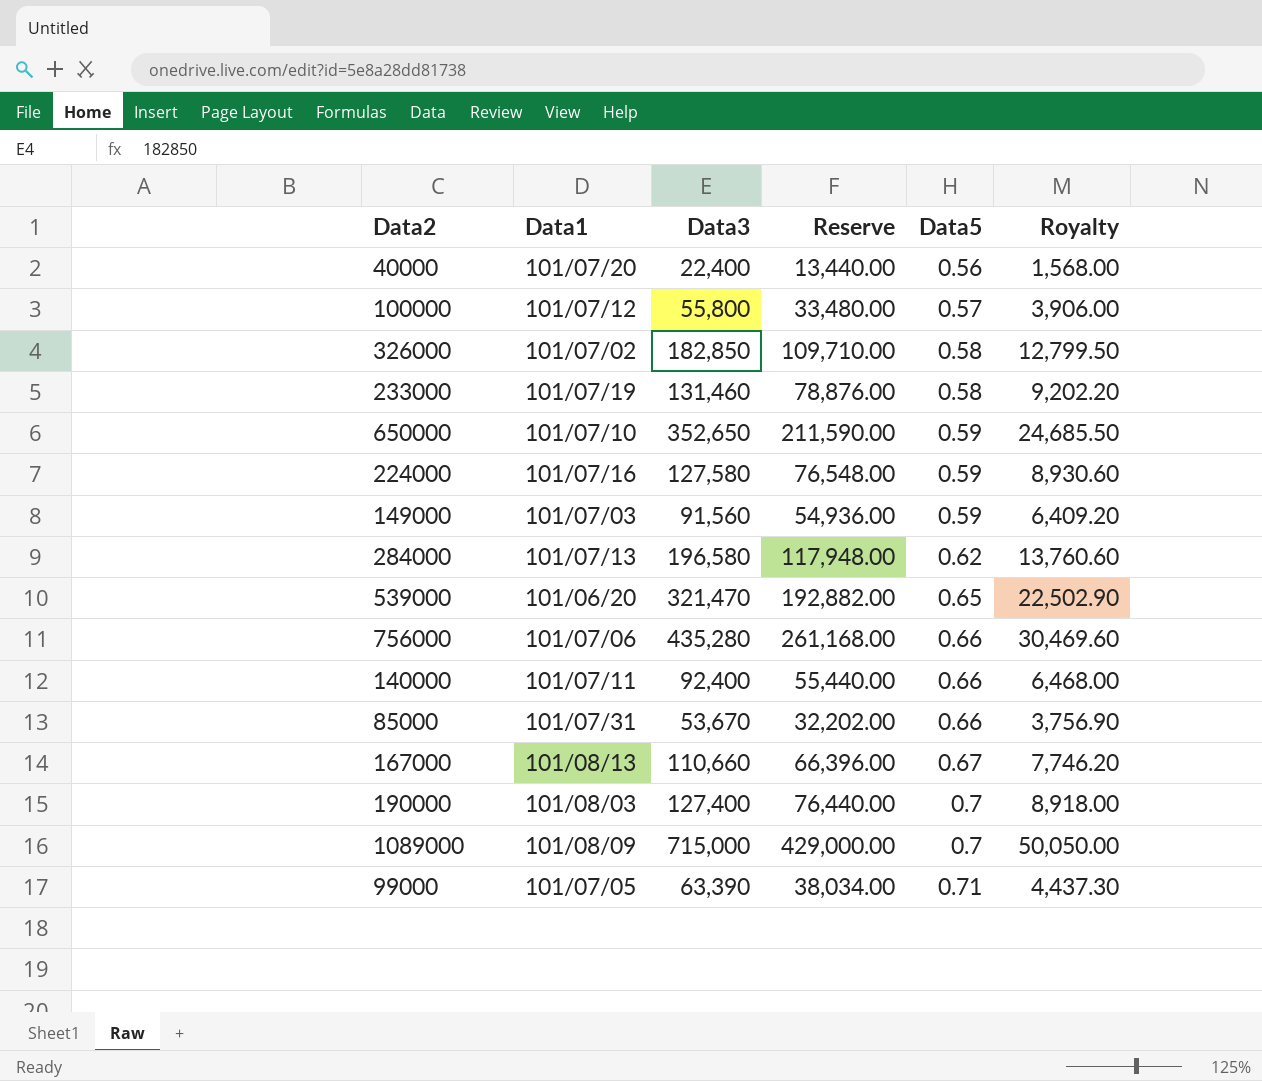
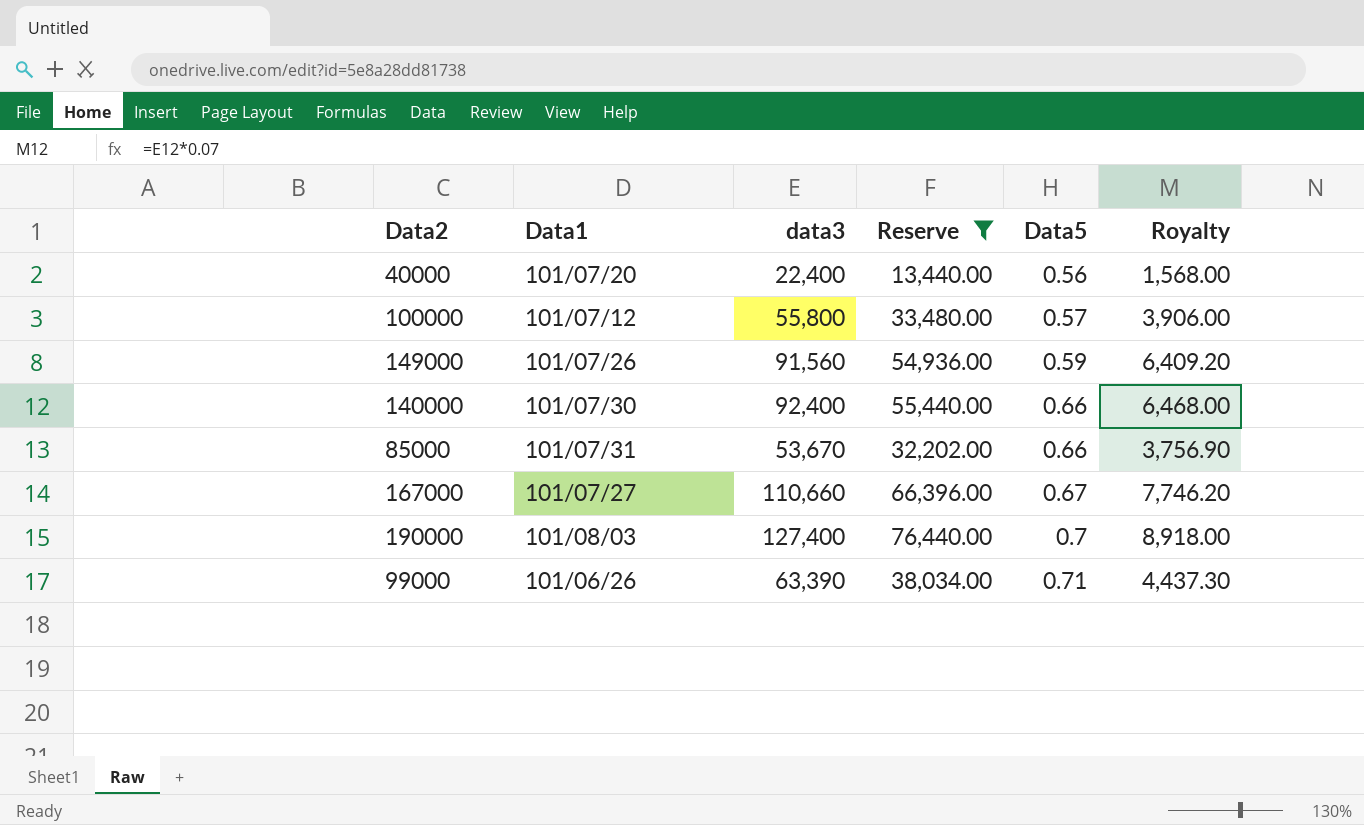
filter: none -> Reserve <= 76,440.00
column name: Data3 -> data3
149000 | Data1: 101/07/03 -> 101/07/26
140000 | Data1: 101/07/11 -> 101/07/30
167000 | Data1: 101/08/13 -> 101/07/27
99000 | Data1: 101/07/05 -> 101/06/26

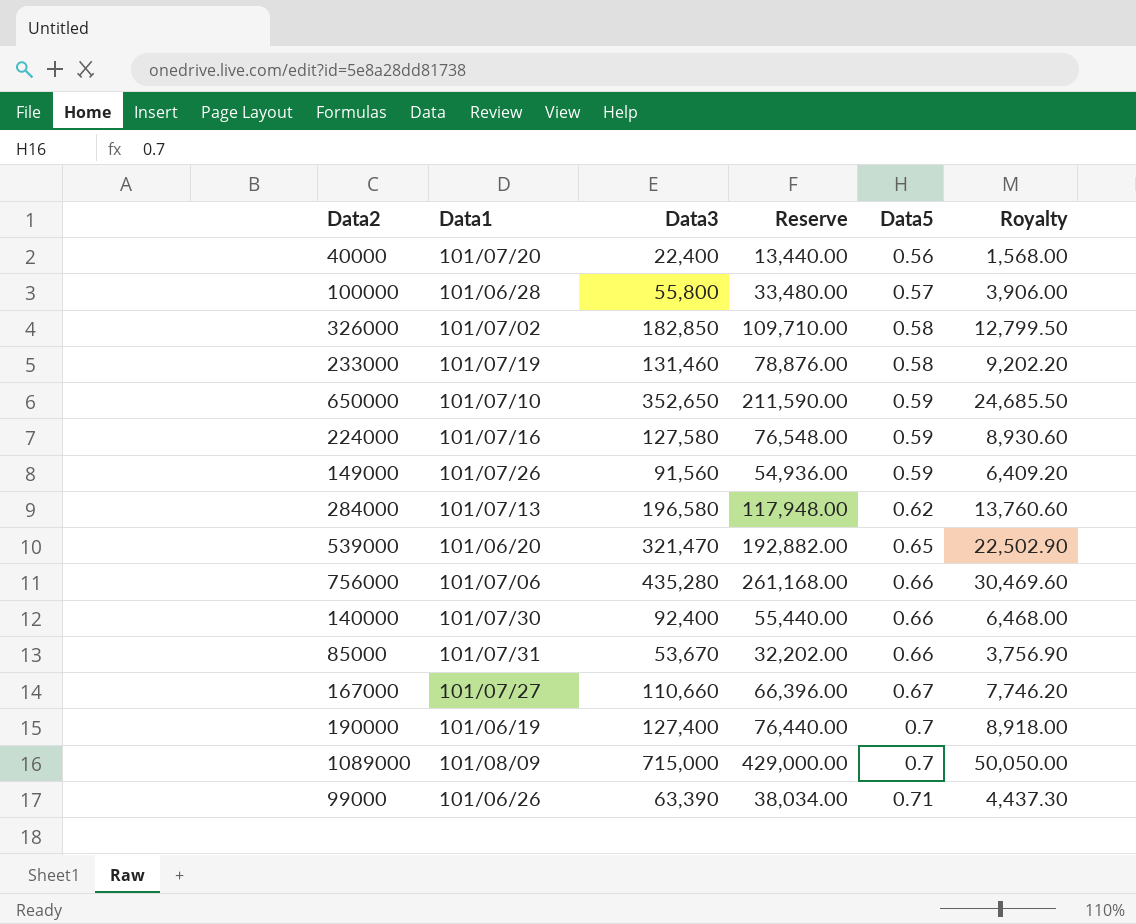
filter: Reserve <= 76,440.00 -> none
column name: data3 -> Data3
100000 | Data1: 101/07/12 -> 101/06/28
190000 | Data1: 101/08/03 -> 101/06/19

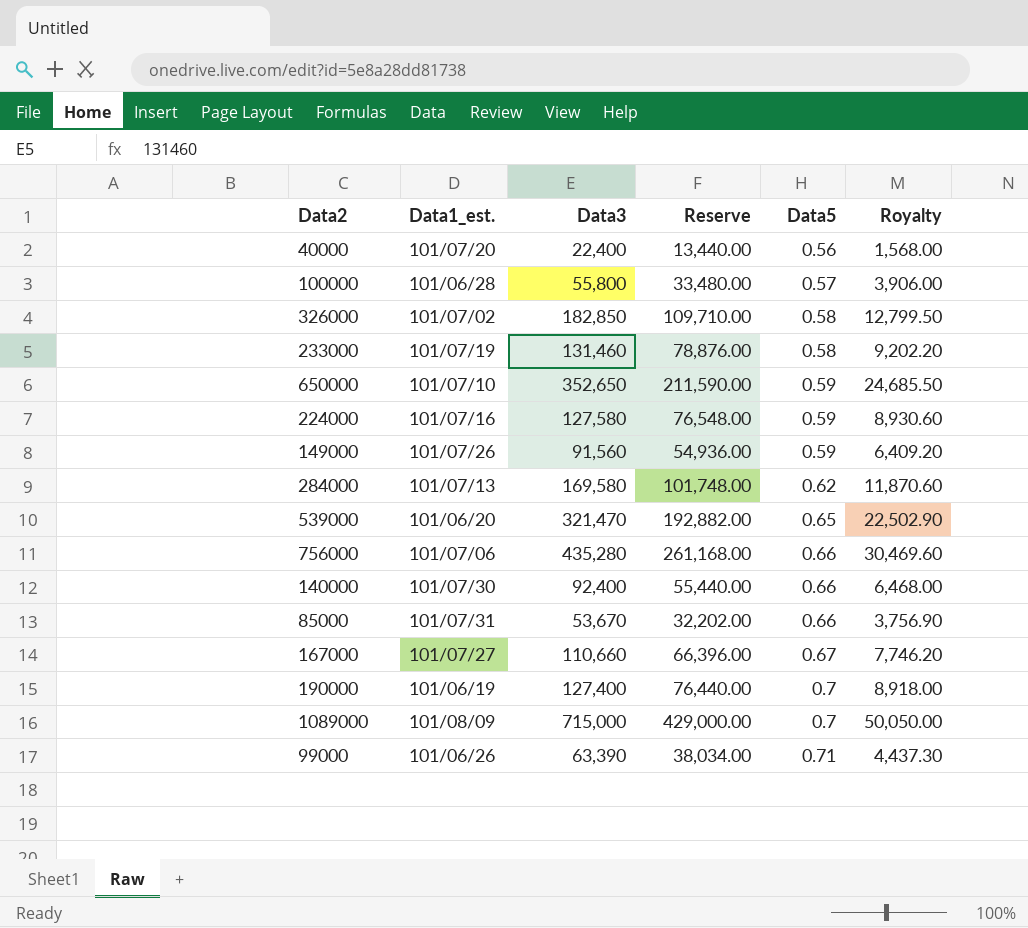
column name: Data1 -> Data1_est.
284000 | Data3: 196,580 -> 169,580
284000 | Reserve: 117,948.00 -> 101,748.00
284000 | Royalty: 13,760.60 -> 11,870.60

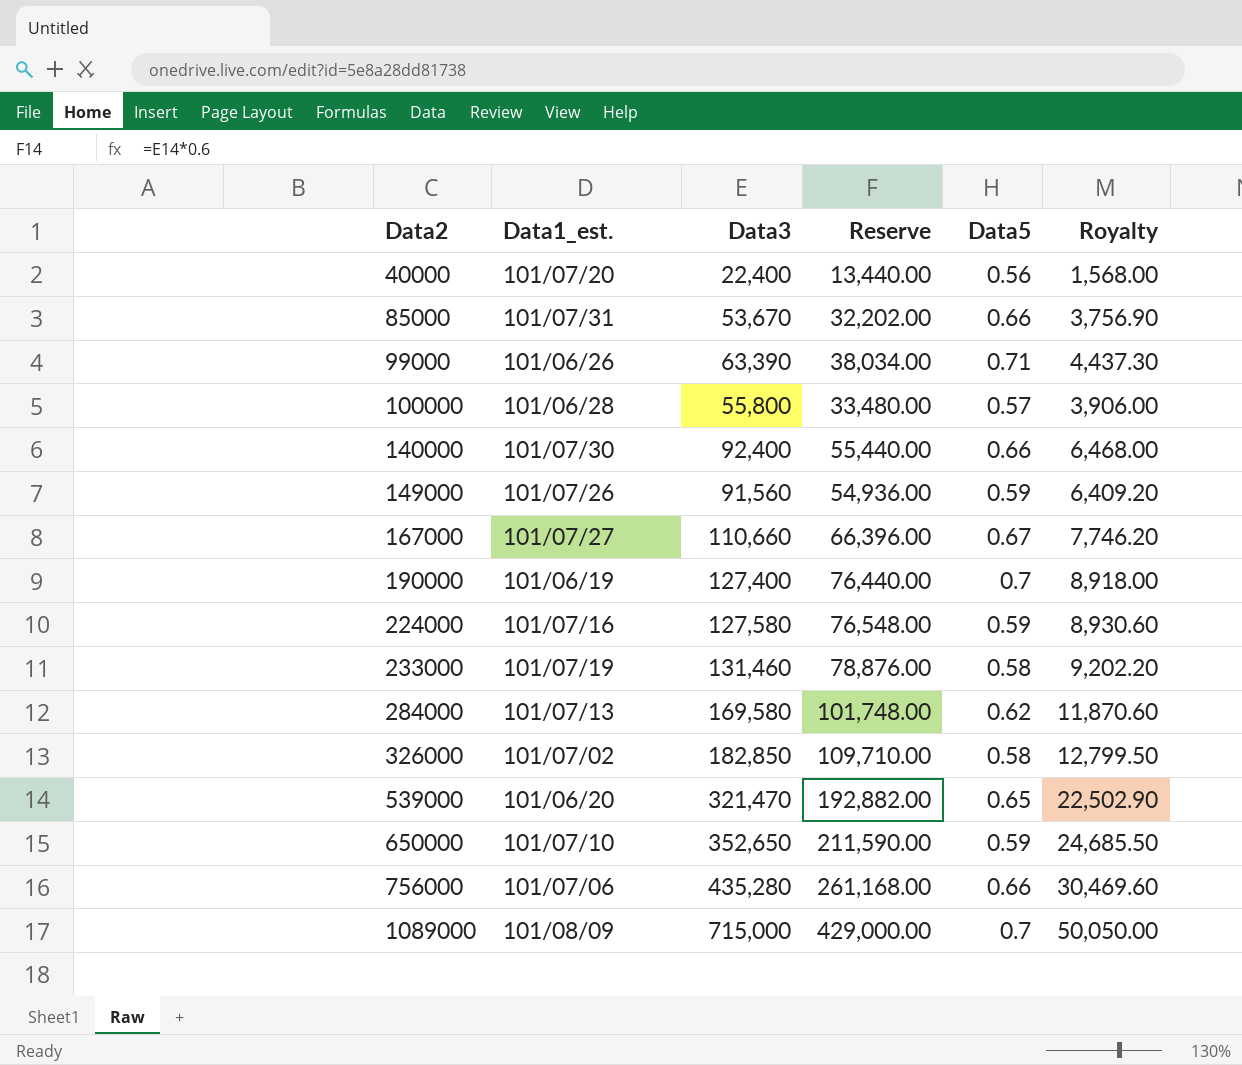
row order: Data5 ascending -> Data2 ascending

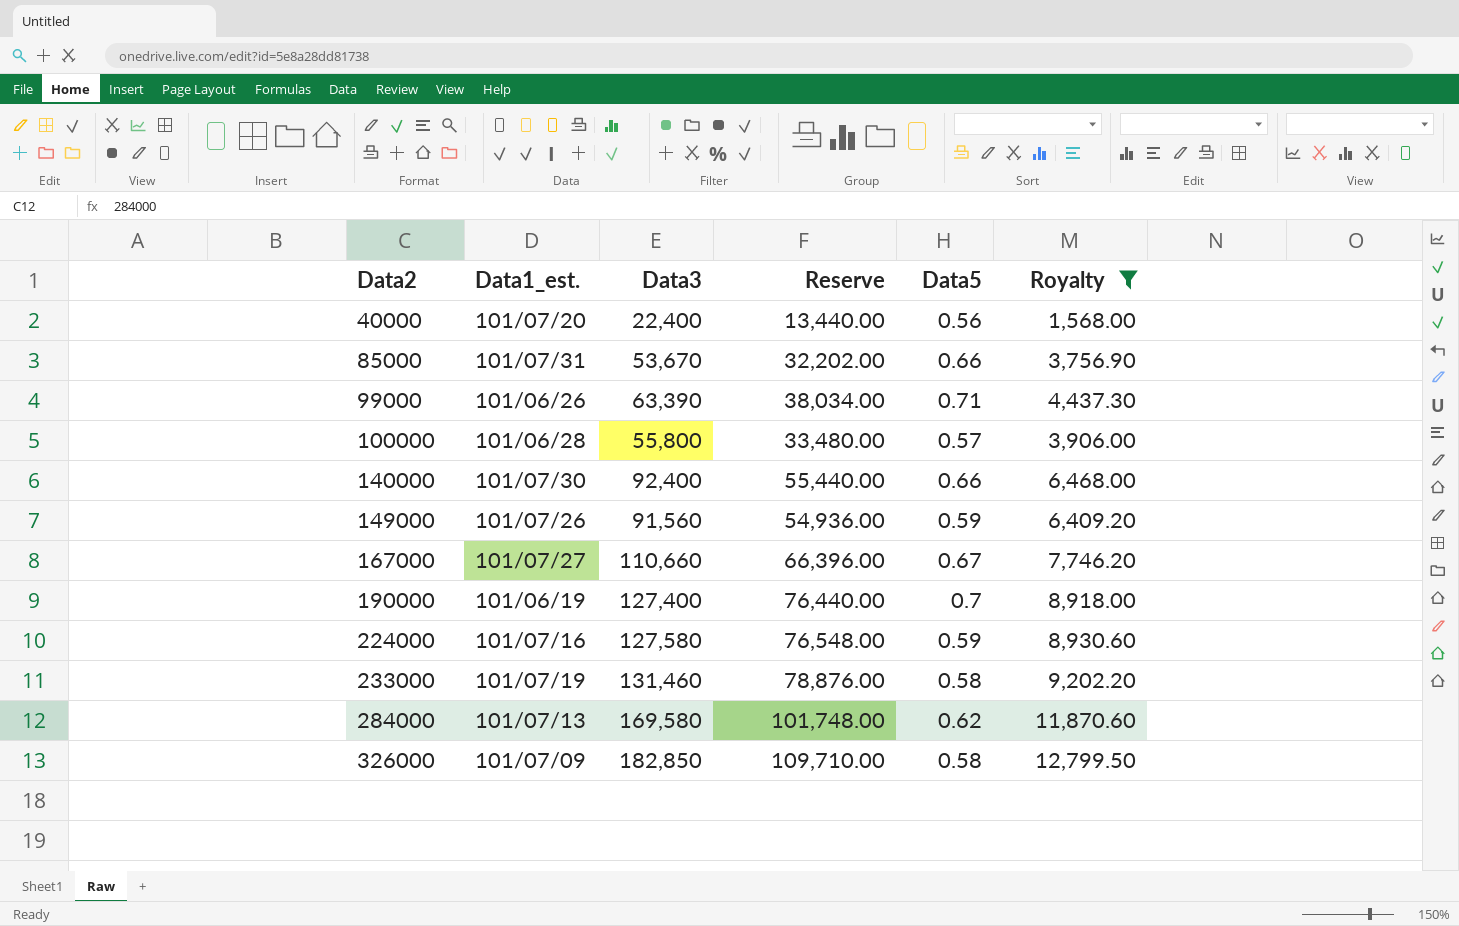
filter: none -> Royalty <= 12,799.50
326000 | Data1_est.: 101/07/02 -> 101/07/09

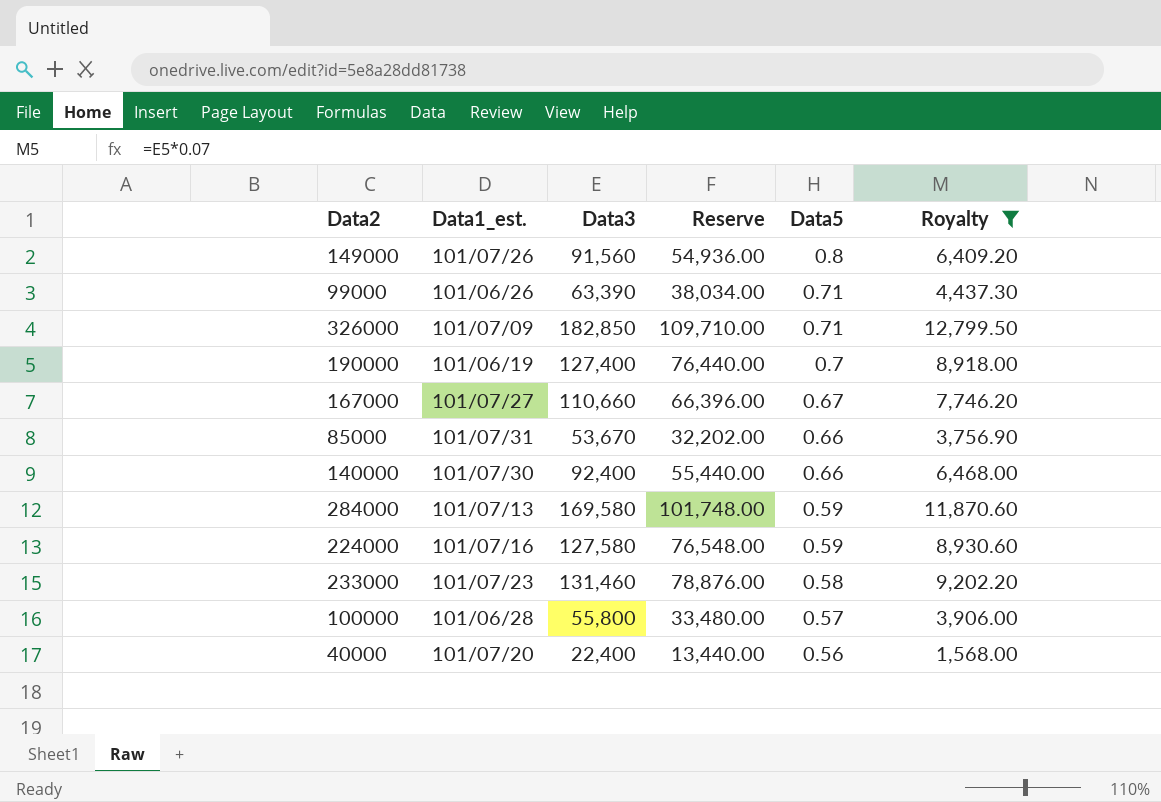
row order: Data2 ascending -> Data5 descending
149000 | Data5: 0.59 -> 0.8
326000 | Data5: 0.58 -> 0.71
284000 | Data5: 0.62 -> 0.59
233000 | Data1_est.: 101/07/19 -> 101/07/23

